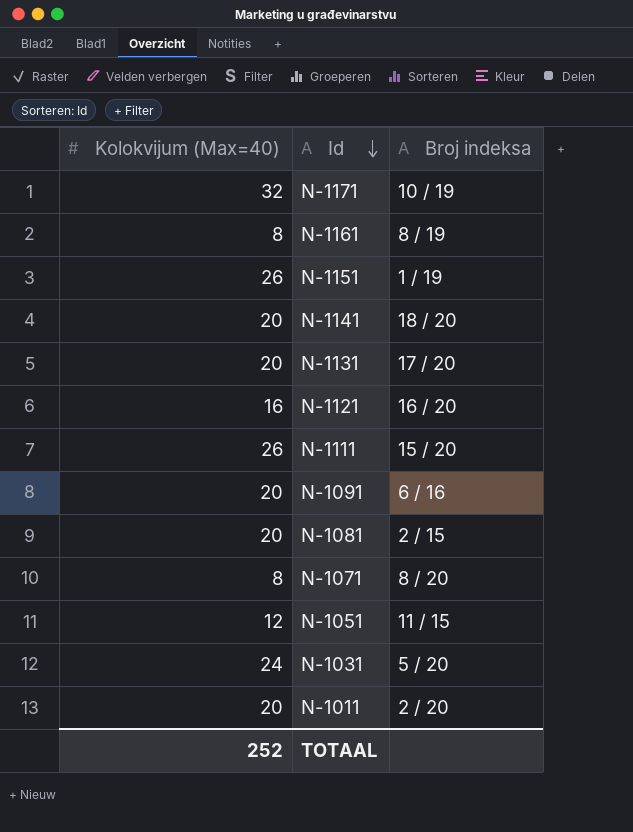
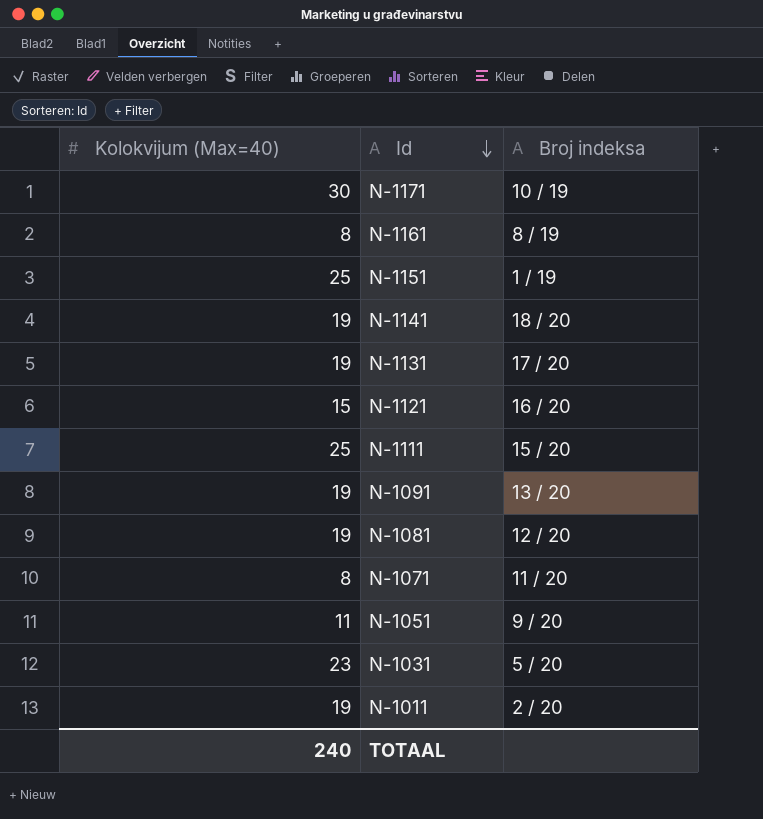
N-1171 | Kolokvijum (Max=40): 32 -> 30
N-1151 | Kolokvijum (Max=40): 26 -> 25
N-1141 | Kolokvijum (Max=40): 20 -> 19
N-1131 | Kolokvijum (Max=40): 20 -> 19
N-1121 | Kolokvijum (Max=40): 16 -> 15
N-1111 | Kolokvijum (Max=40): 26 -> 25
N-1091 | Kolokvijum (Max=40): 20 -> 19
N-1091 | Broj indeksa: 6 / 16 -> 13 / 20
N-1081 | Kolokvijum (Max=40): 20 -> 19
N-1081 | Broj indeksa: 2 / 15 -> 12 / 20
N-1071 | Broj indeksa: 8 / 20 -> 11 / 20
N-1051 | Kolokvijum (Max=40): 12 -> 11
N-1051 | Broj indeksa: 11 / 15 -> 9 / 20
N-1031 | Kolokvijum (Max=40): 24 -> 23
N-1011 | Kolokvijum (Max=40): 20 -> 19
TOTAAL | Kolokvijum (Max=40): 252 -> 240

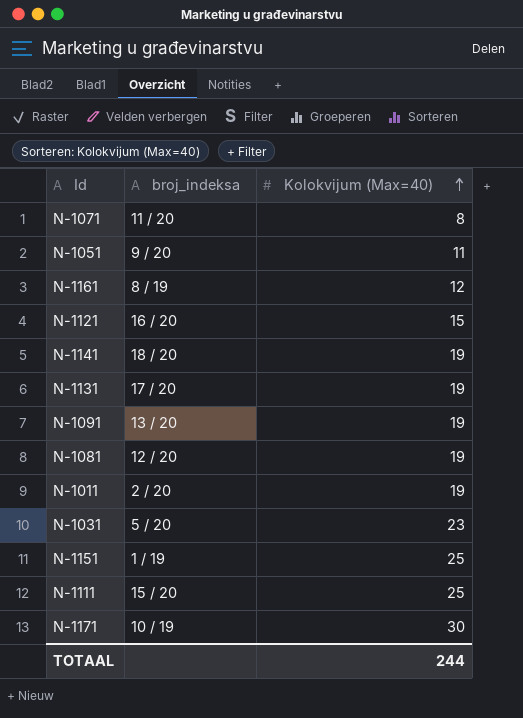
row order: Id descending -> Kolokvijum (Max=40) ascending
column name: Broj indeksa -> broj_indeksa
column Kolokvijum (Max=40) | position: 1 -> 3
N-1161 | Kolokvijum (Max=40): 8 -> 12
TOTAAL | Kolokvijum (Max=40): 240 -> 244

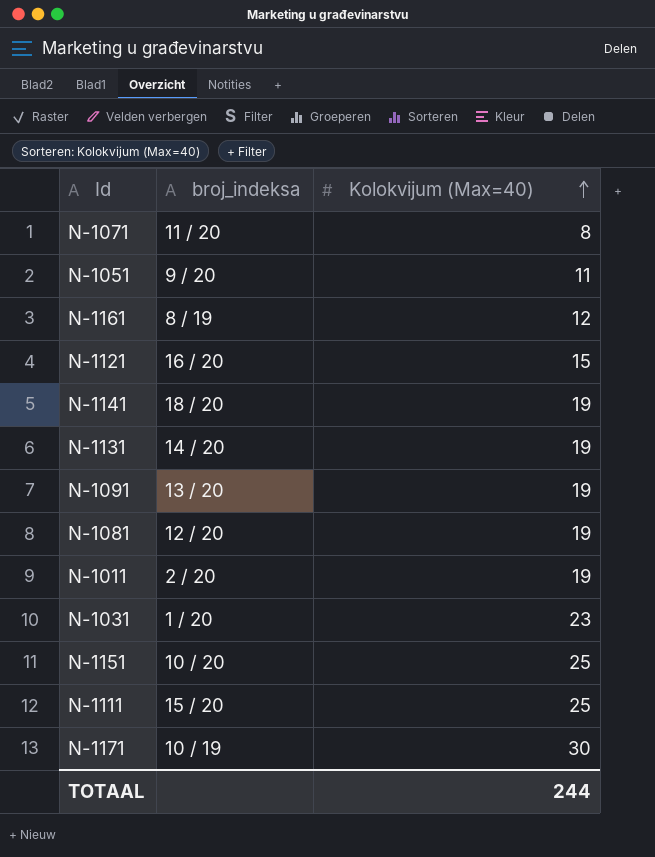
N-1131 | broj_indeksa: 17 / 20 -> 14 / 20
N-1031 | broj_indeksa: 5 / 20 -> 1 / 20
N-1151 | broj_indeksa: 1 / 19 -> 10 / 20

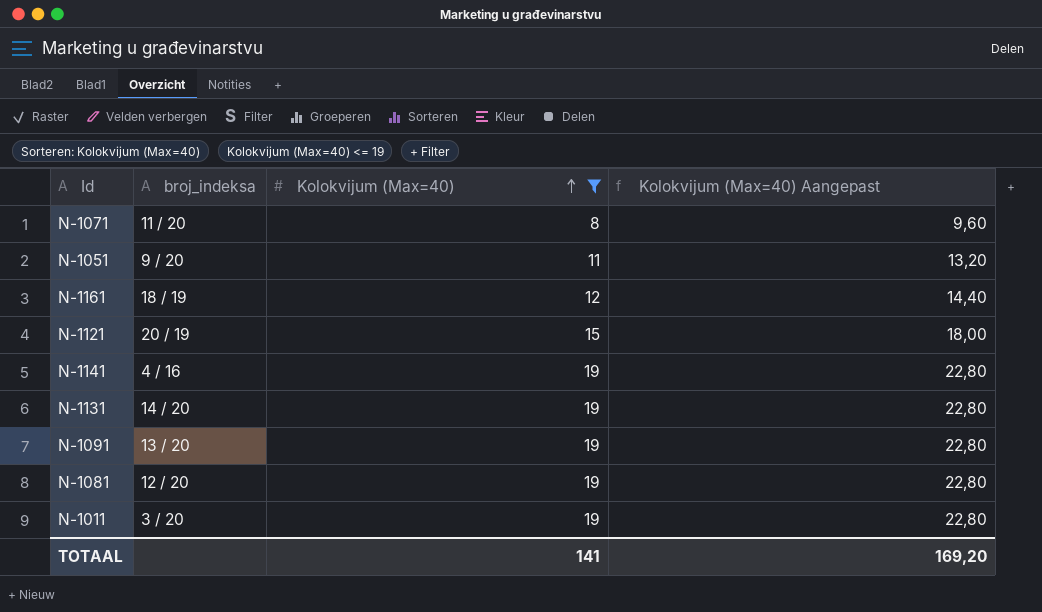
filter: none -> Kolokvijum (Max=40) <= 19
column Kolokvijum (Max=40) Aangepast | formula: none -> [Kolokvijum (Max=40)] * 1,2
N-1161 | broj_indeksa: 8 / 19 -> 18 / 19
N-1121 | broj_indeksa: 16 / 20 -> 20 / 19
N-1141 | broj_indeksa: 18 / 20 -> 4 / 16
N-1011 | broj_indeksa: 2 / 20 -> 3 / 20
TOTAAL | Kolokvijum (Max=40): 244 -> 141

